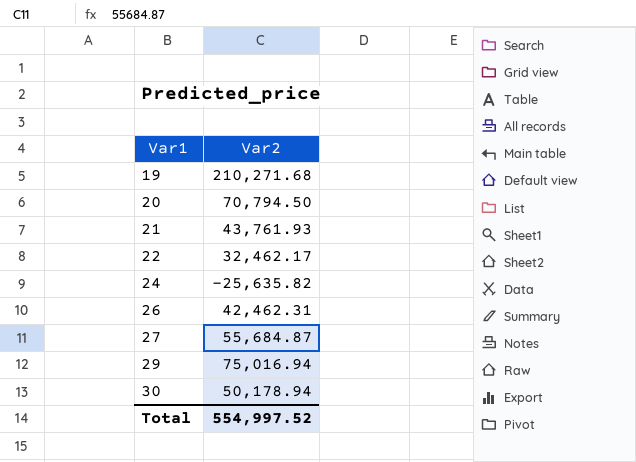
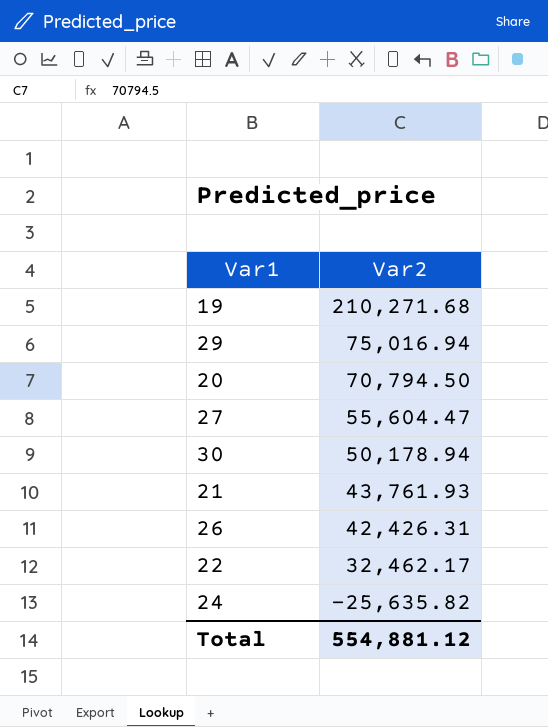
row order: Var1 ascending -> Var2 descending
27 | Var2: 55,684.87 -> 55,604.47
26 | Var2: 42,462.31 -> 42,426.31
Total | Var2: 554,997.52 -> 554,881.12

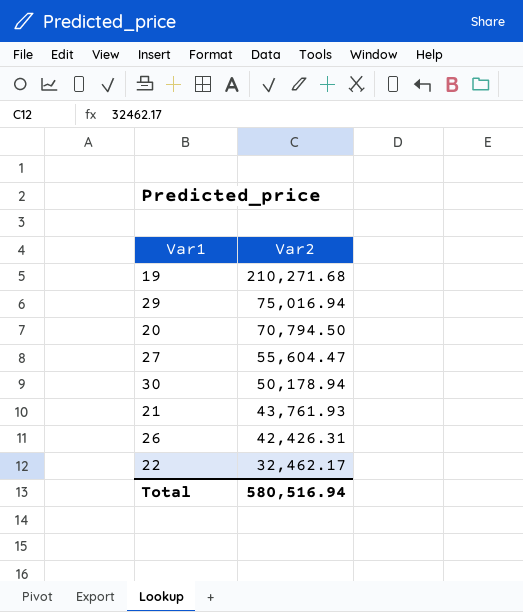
row 24: -25,635.82 -> none
Total | Var2: 554,881.12 -> 580,516.94

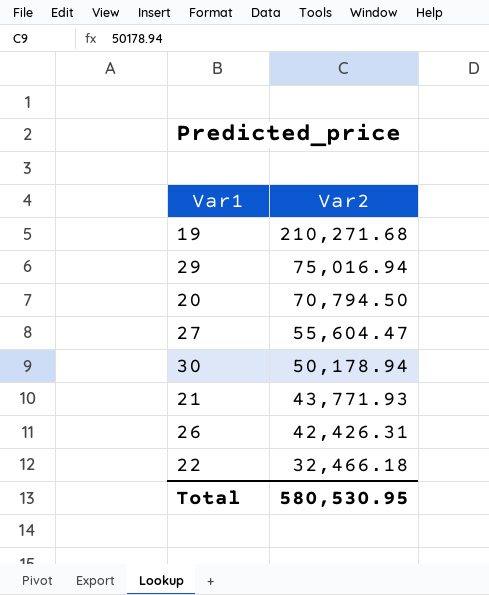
21 | Var2: 43,761.93 -> 43,771.93
22 | Var2: 32,462.17 -> 32,466.18
Total | Var2: 580,516.94 -> 580,530.95

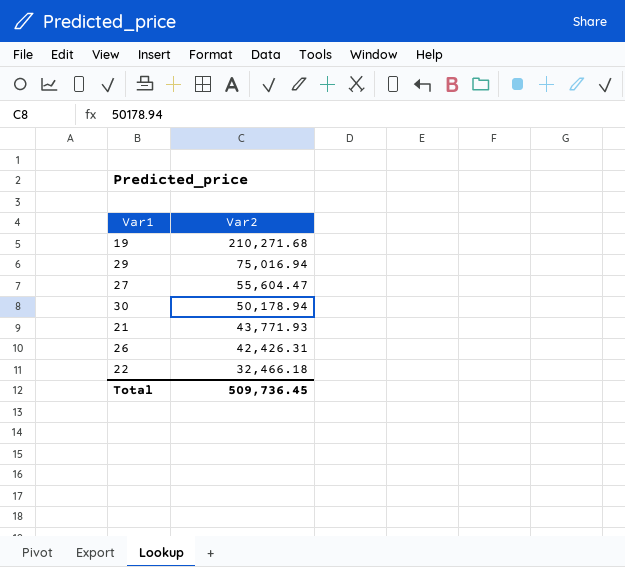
row 20: 70,794.50 -> none
Total | Var2: 580,530.95 -> 509,736.45

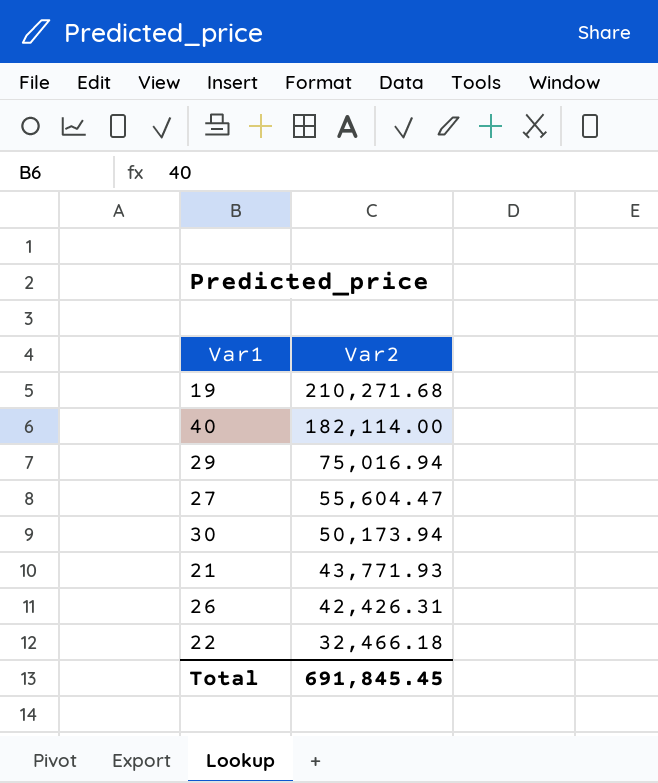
row 40: none -> 182,114.00
30 | Var2: 50,178.94 -> 50,173.94
Total | Var2: 509,736.45 -> 691,845.45

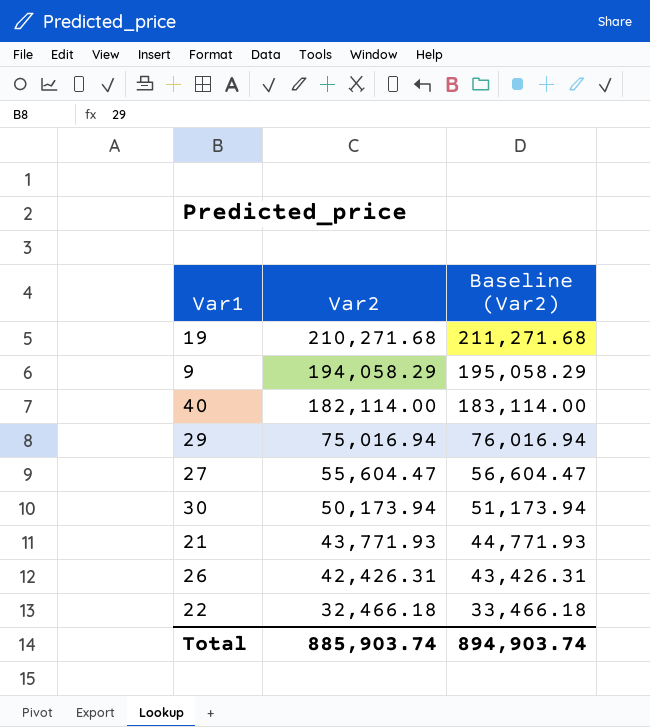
column Baseline (Var2) | formula: none -> [Var2] + 1000
row 9: none -> 194,058.29 | 195,058.29
Total | Var2: 691,845.45 -> 885,903.74

